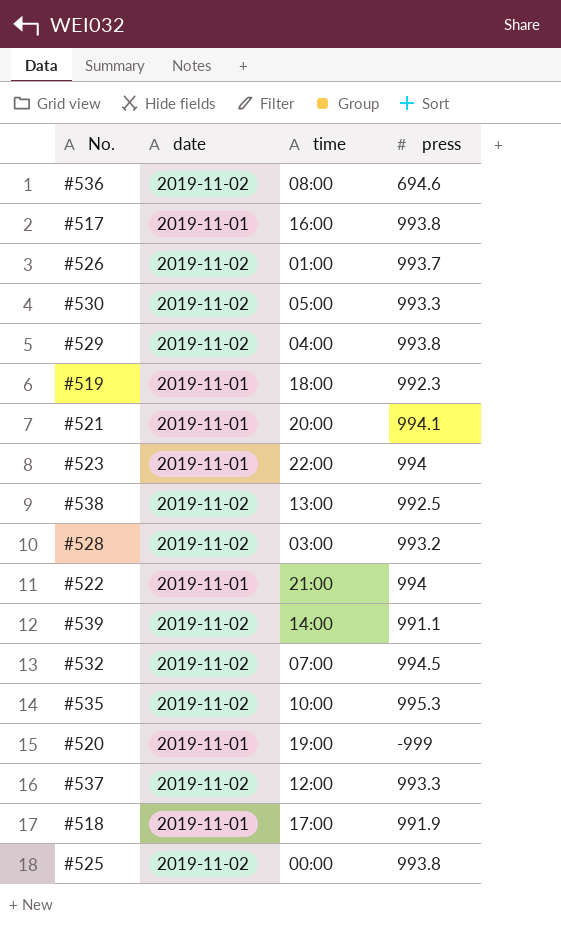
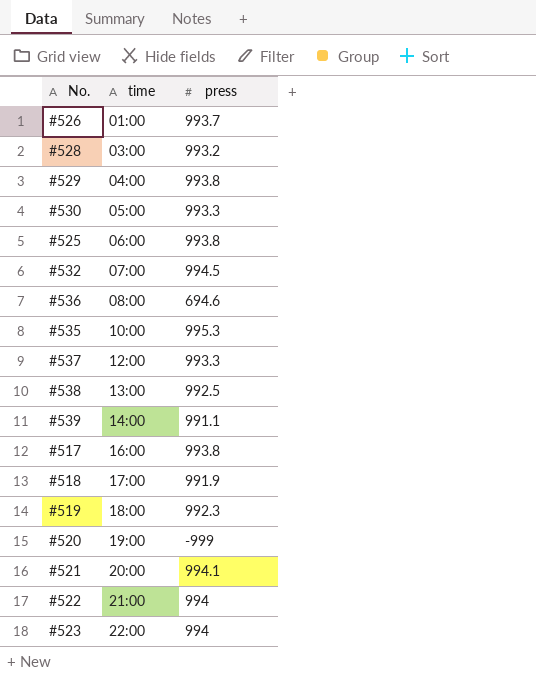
row order: none -> time ascending
column date | position: 2 -> none
#525 | time: 00:00 -> 06:00

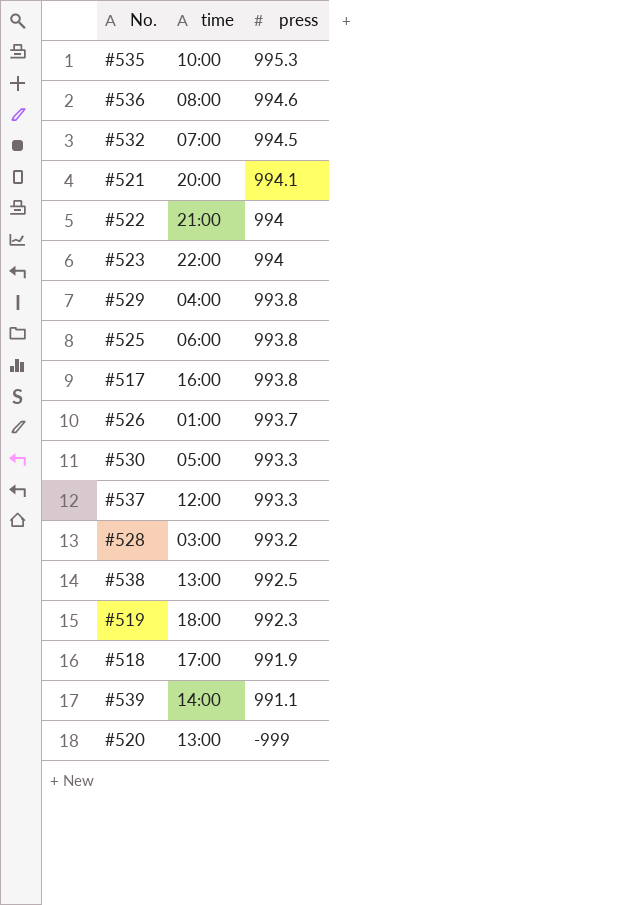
row order: time ascending -> press descending
#536 | press: 694.6 -> 994.6
#520 | time: 19:00 -> 13:00

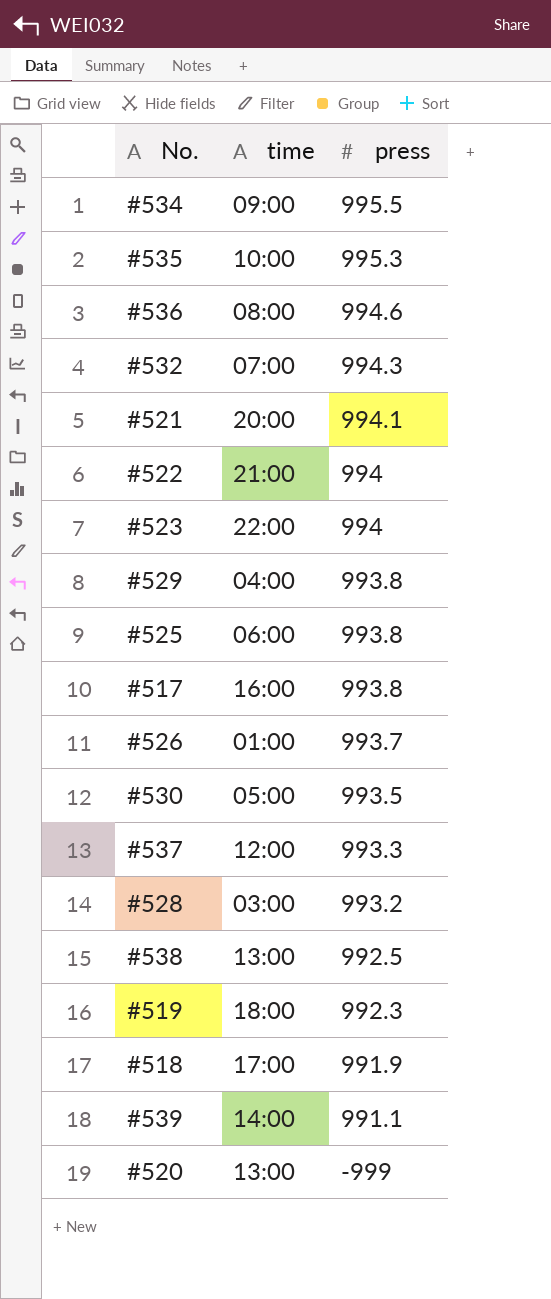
row #534: none -> 09:00 | 995.5
#532 | press: 994.5 -> 994.3
#530 | press: 993.3 -> 993.5

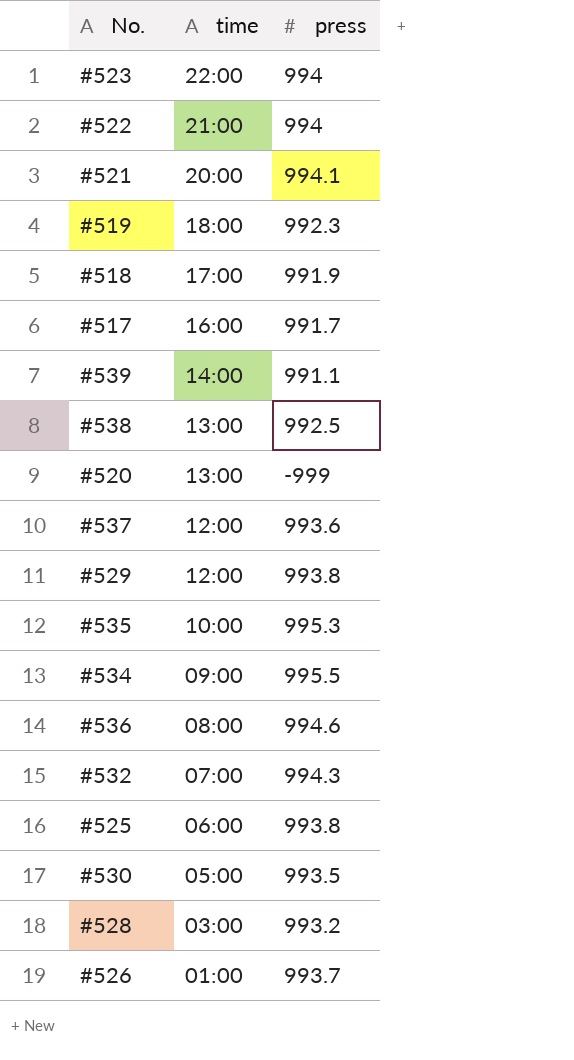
row order: press descending -> time descending
#517 | press: 993.8 -> 991.7
#537 | press: 993.3 -> 993.6
#529 | time: 04:00 -> 12:00

